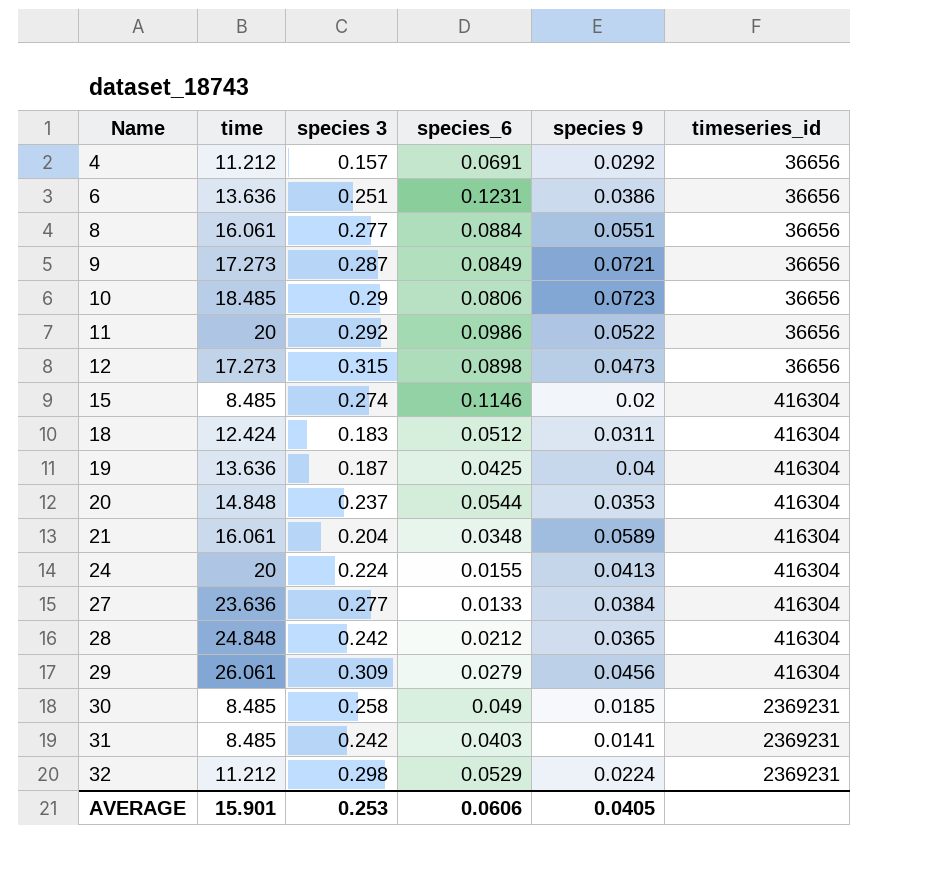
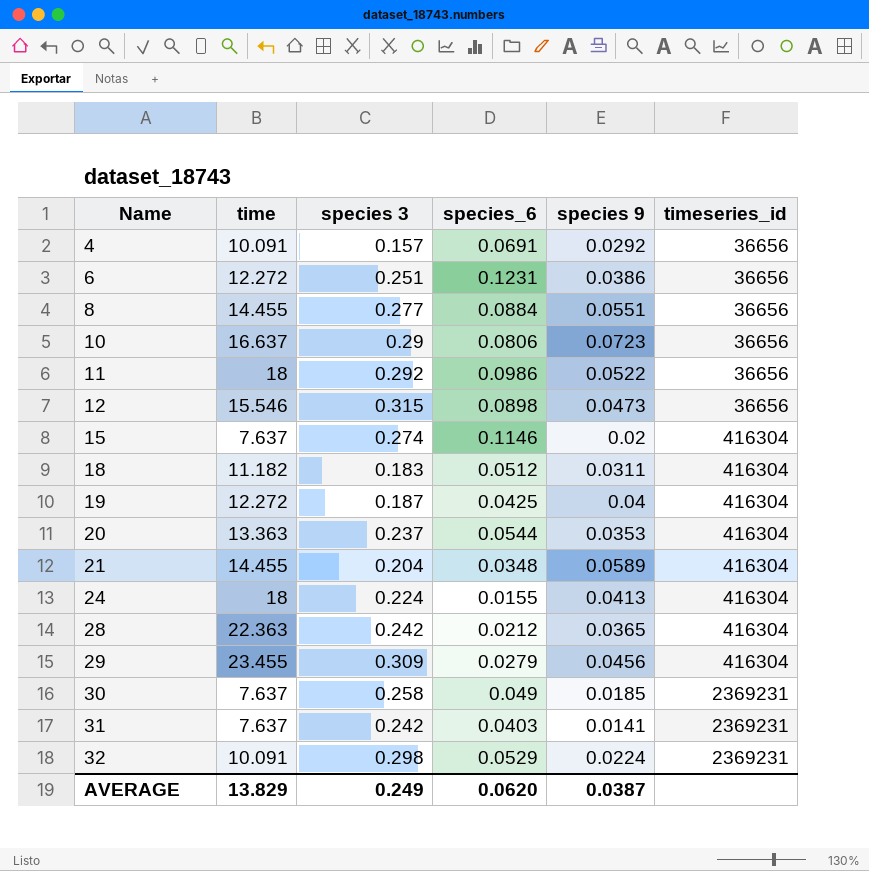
row 9: 17.273 | 0.287 | 0.0849 | 0.0721 | 36656 -> none
row 27: 23.636 | 0.277 | 0.0133 | 0.0384 | 416304 -> none
4 | time: 11.212 -> 10.091
6 | time: 13.636 -> 12.272
8 | time: 16.061 -> 14.455
10 | time: 18.485 -> 16.637
11 | time: 20 -> 18
12 | time: 17.273 -> 15.546
15 | time: 8.485 -> 7.637
18 | time: 12.424 -> 11.182
19 | time: 13.636 -> 12.272
20 | time: 14.848 -> 13.363
21 | time: 16.061 -> 14.455
24 | time: 20 -> 18
28 | time: 24.848 -> 22.363
29 | time: 26.061 -> 23.455
30 | time: 8.485 -> 7.637
31 | time: 8.485 -> 7.637
32 | time: 11.212 -> 10.091
AVERAGE | time: 15.901 -> 13.829
AVERAGE | species 3: 0.253 -> 0.249
AVERAGE | species_6: 0.0606 -> 0.0620
AVERAGE | species 9: 0.0405 -> 0.0387

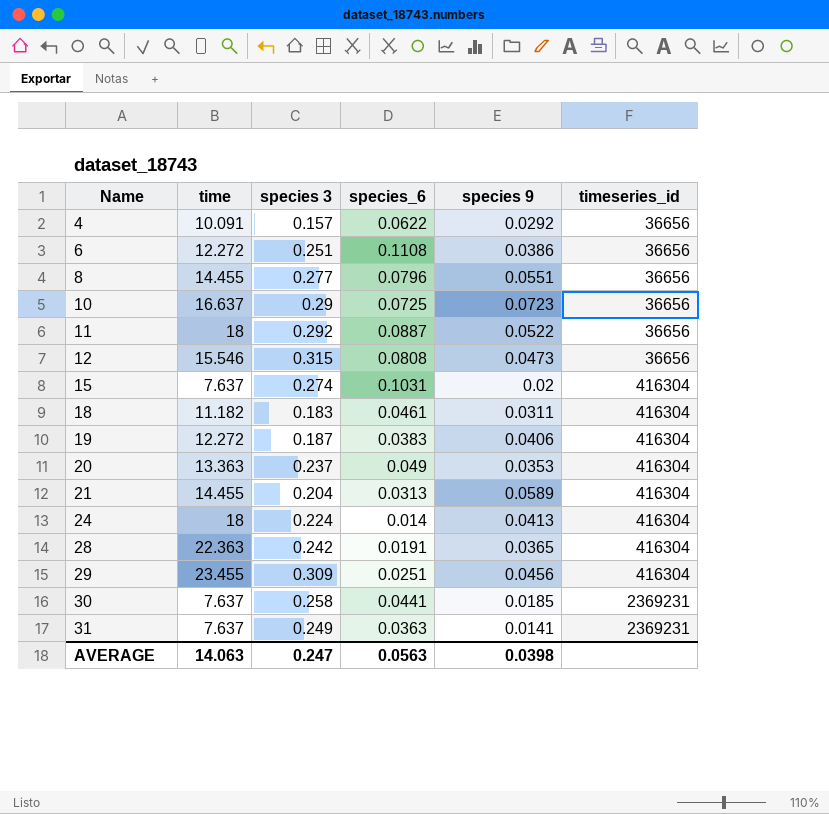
row 32: 10.091 | 0.298 | 0.0529 | 0.0224 | 2369231 -> none
4 | species_6: 0.0691 -> 0.0622
6 | species_6: 0.1231 -> 0.1108
8 | species_6: 0.0884 -> 0.0796
10 | species_6: 0.0806 -> 0.0725
11 | species_6: 0.0986 -> 0.0887
12 | species_6: 0.0898 -> 0.0808
15 | species_6: 0.1146 -> 0.1031
18 | species_6: 0.0512 -> 0.0461
19 | species_6: 0.0425 -> 0.0383
19 | species 9: 0.04 -> 0.0406
20 | species_6: 0.0544 -> 0.049
21 | species_6: 0.0348 -> 0.0313
24 | species_6: 0.0155 -> 0.014
28 | species_6: 0.0212 -> 0.0191
29 | species_6: 0.0279 -> 0.0251
30 | species_6: 0.049 -> 0.0441
31 | species 3: 0.242 -> 0.249
31 | species_6: 0.0403 -> 0.0363
AVERAGE | time: 13.829 -> 14.063
AVERAGE | species 3: 0.249 -> 0.247
AVERAGE | species_6: 0.0620 -> 0.0563
AVERAGE | species 9: 0.0387 -> 0.0398

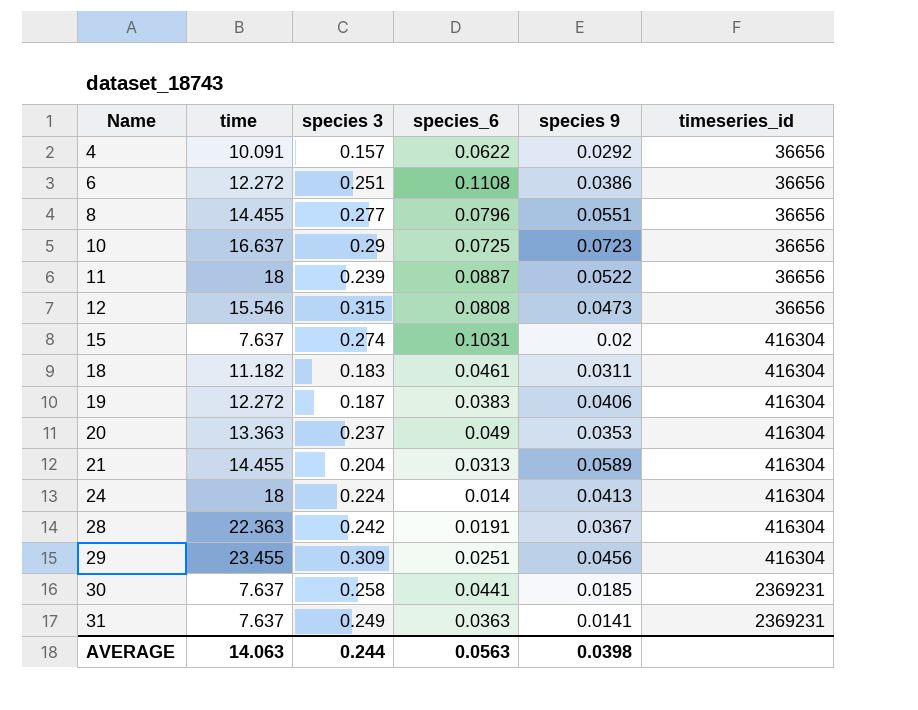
11 | species 3: 0.292 -> 0.239
28 | species 9: 0.0365 -> 0.0367
AVERAGE | species 3: 0.247 -> 0.244

